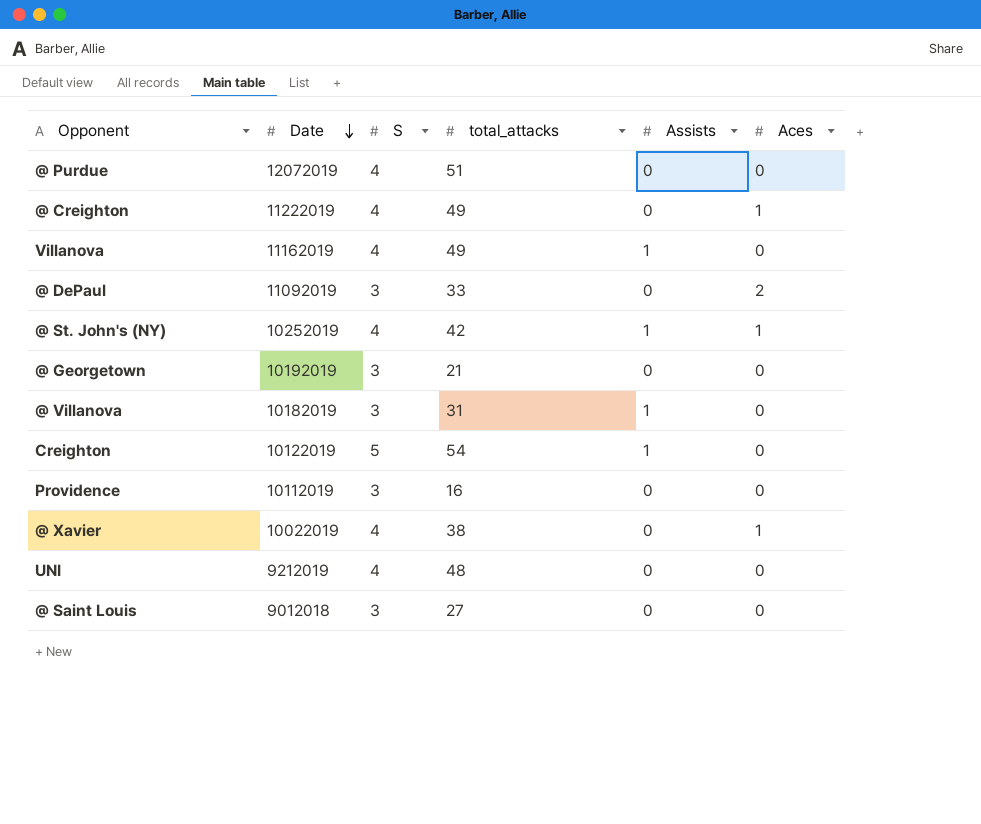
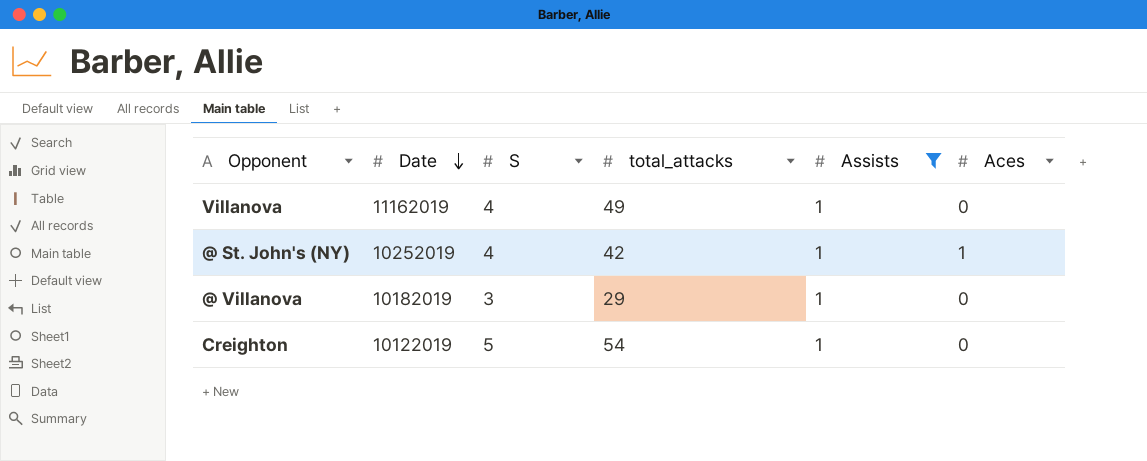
filter: none -> Assists = 1
@ Villanova | total_attacks: 31 -> 29

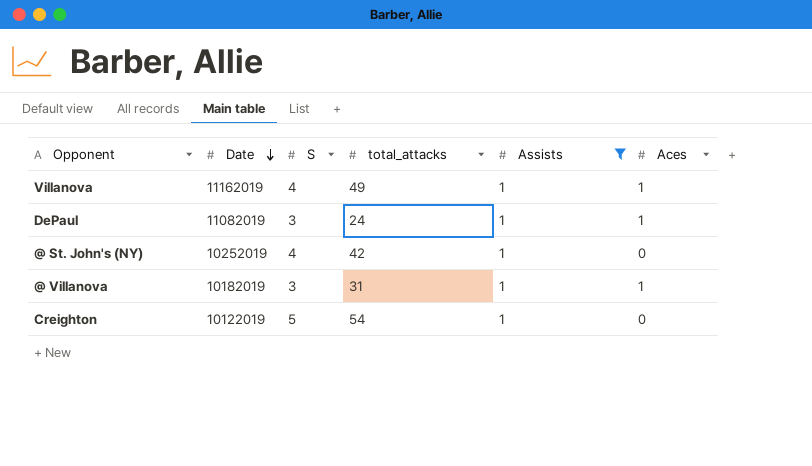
Villanova | Aces: 0 -> 1
row DePaul: none -> 11082019 | 3 | 24 | 1 | 1
@ St. John's (NY) | Aces: 1 -> 0
@ Villanova | total_attacks: 29 -> 31
@ Villanova | Aces: 0 -> 1

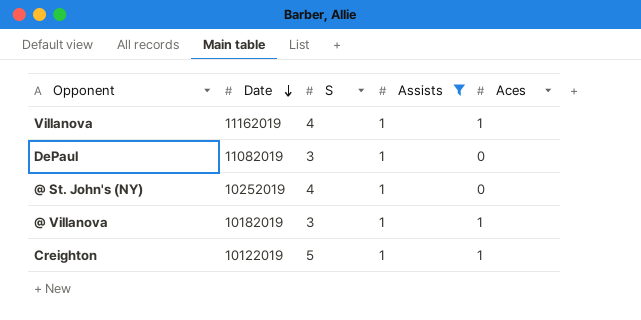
column total_attacks | position: 4 -> none
DePaul | Aces: 1 -> 0
Creighton | Aces: 0 -> 1

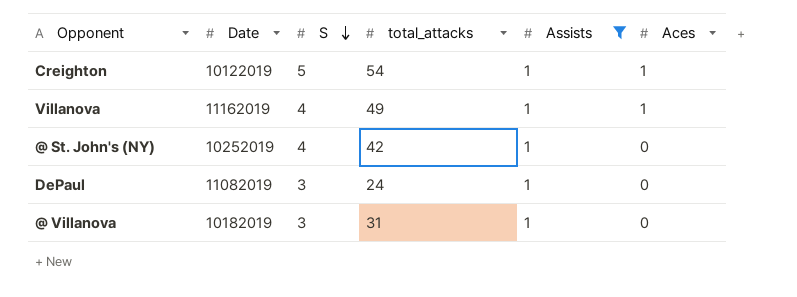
row order: Date descending -> S descending
column total_attacks | position: none -> 4
@ Villanova | Aces: 1 -> 0

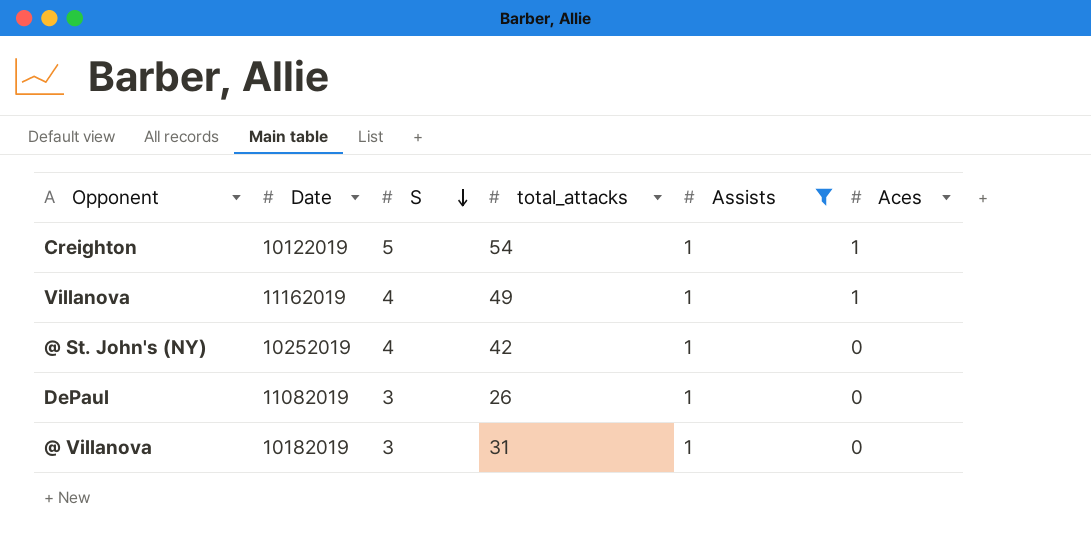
DePaul | total_attacks: 24 -> 26

